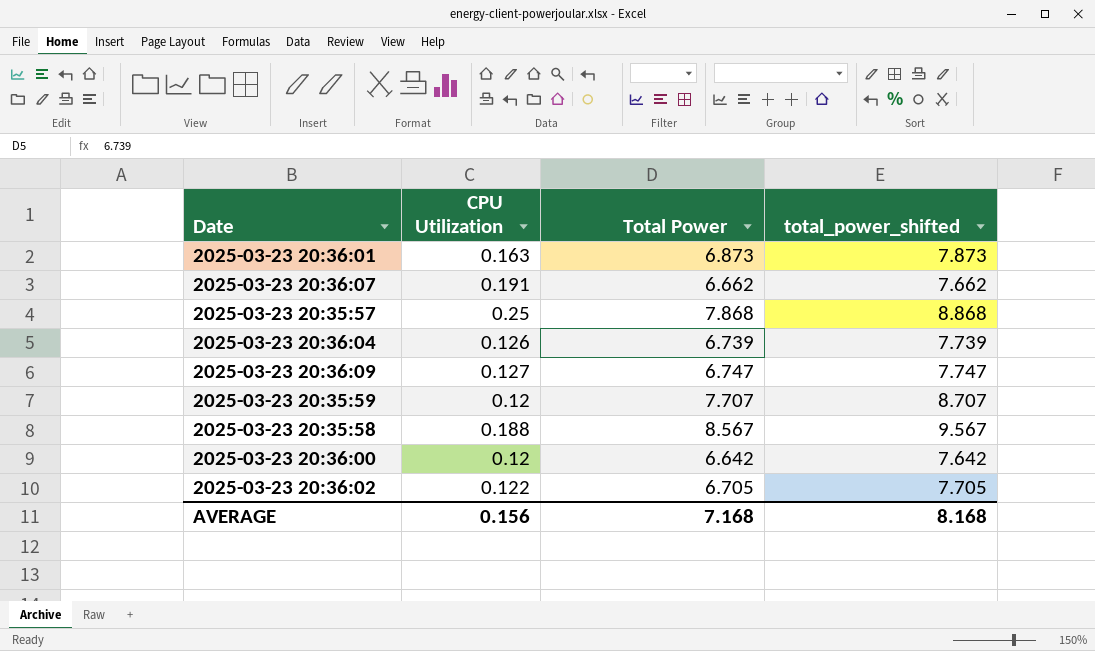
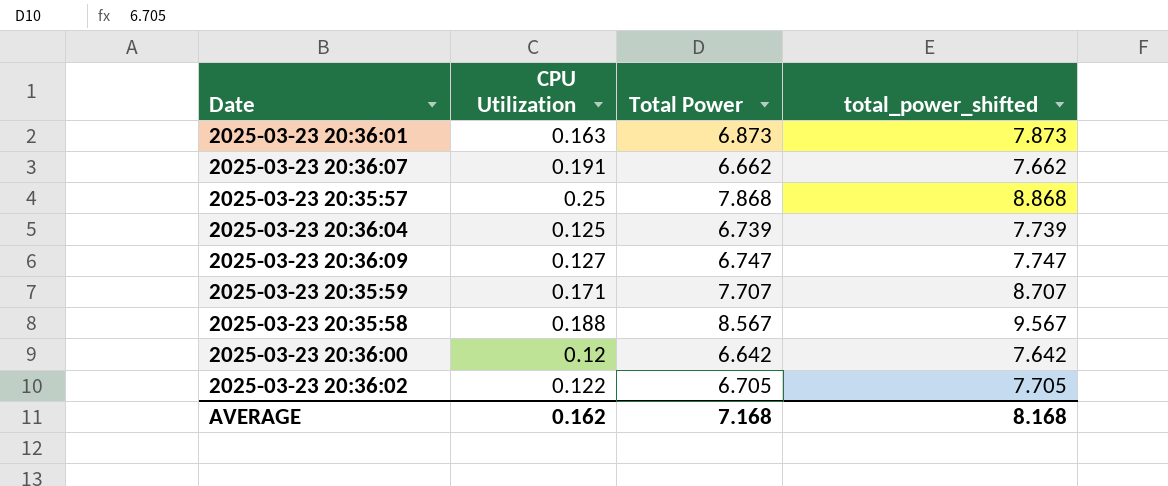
2025-03-23 20:36:04 | CPU Utilization: 0.126 -> 0.125
2025-03-23 20:35:59 | CPU Utilization: 0.12 -> 0.171
AVERAGE | CPU Utilization: 0.156 -> 0.162

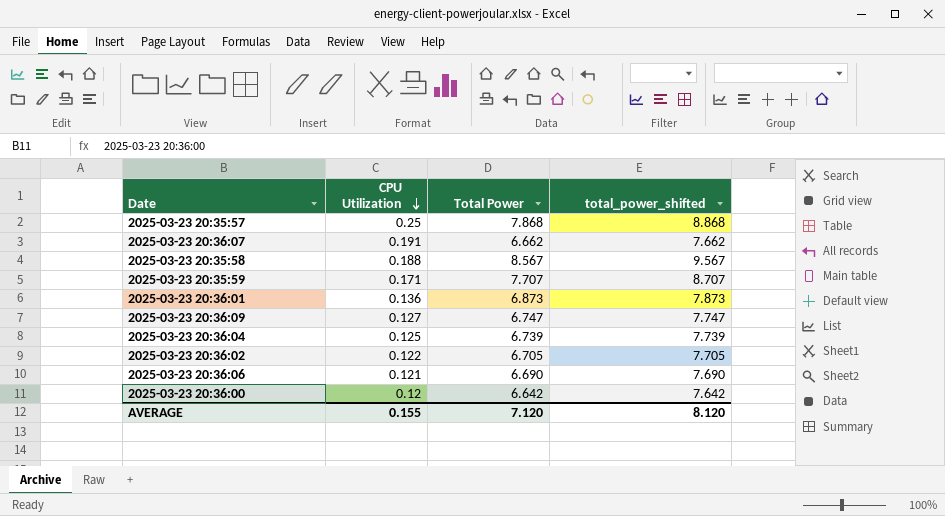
row order: none -> CPU Utilization descending
2025-03-23 20:36:01 | CPU Utilization: 0.163 -> 0.136
row 2025-03-23 20:36:06: none -> 0.121 | 6.690 | 7.690
AVERAGE | CPU Utilization: 0.162 -> 0.155
AVERAGE | Total Power: 7.168 -> 7.120
AVERAGE | total_power_shifted: 8.168 -> 8.120

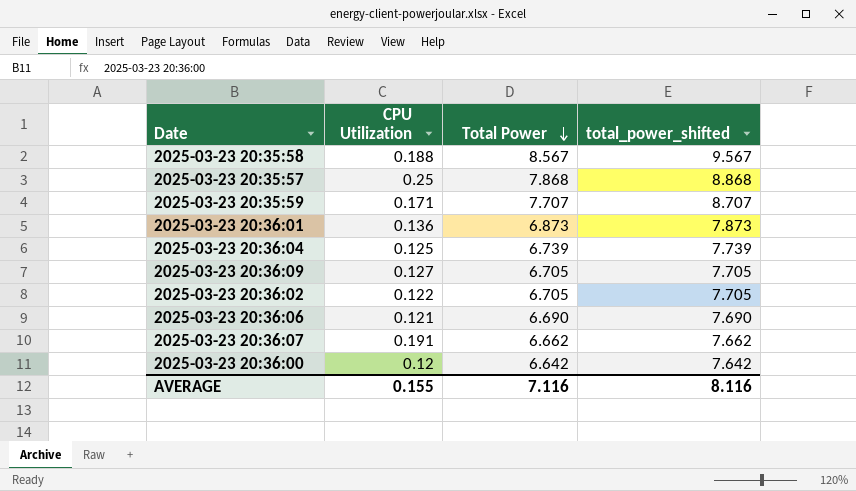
row order: CPU Utilization descending -> Total Power descending
2025-03-23 20:36:09 | Total Power: 6.747 -> 6.705
2025-03-23 20:36:09 | total_power_shifted: 7.747 -> 7.705
AVERAGE | Total Power: 7.120 -> 7.116
AVERAGE | total_power_shifted: 8.120 -> 8.116

